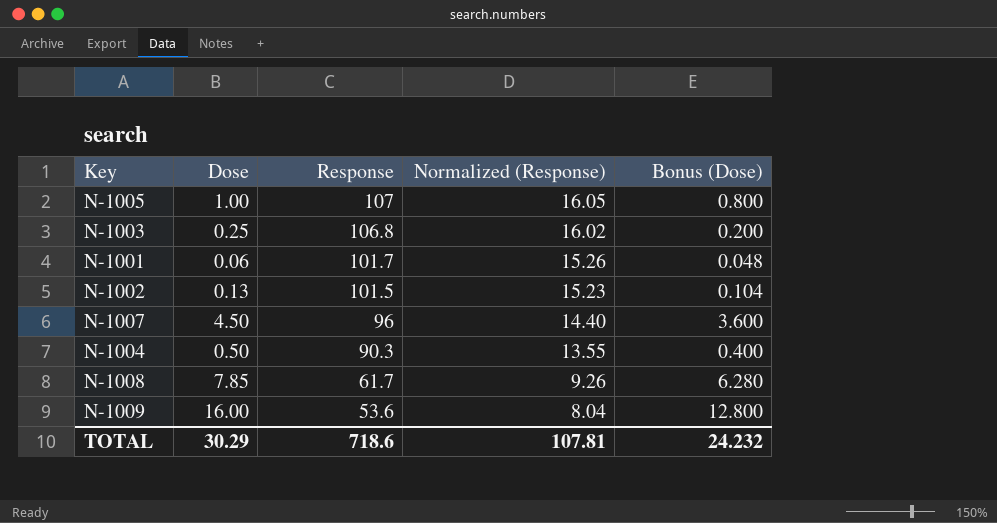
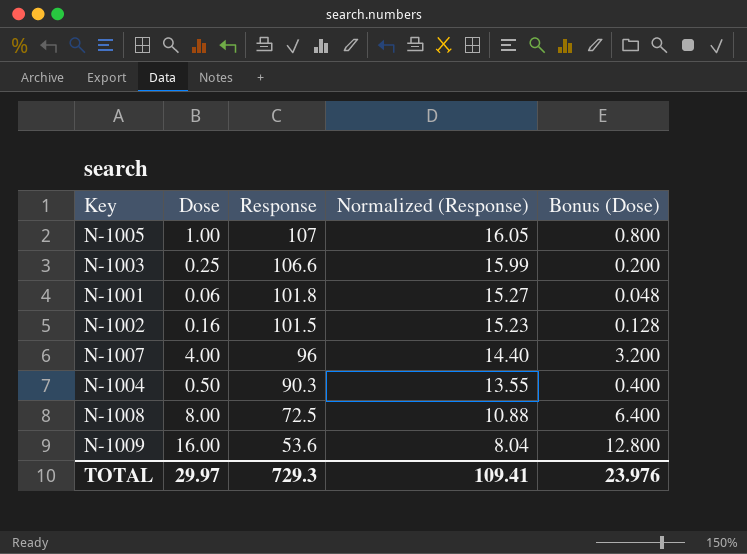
N-1003 | Response: 106.8 -> 106.6
N-1003 | Normalized (Response): 16.02 -> 15.99
N-1001 | Response: 101.7 -> 101.8
N-1001 | Normalized (Response): 15.26 -> 15.27
N-1002 | Dose: 0.13 -> 0.16
N-1002 | Bonus (Dose): 0.104 -> 0.128
N-1007 | Dose: 4.50 -> 4.00
N-1007 | Bonus (Dose): 3.600 -> 3.200
N-1008 | Dose: 7.85 -> 8.00
N-1008 | Response: 61.7 -> 72.5
N-1008 | Normalized (Response): 9.26 -> 10.88
N-1008 | Bonus (Dose): 6.280 -> 6.400
TOTAL | Dose: 30.29 -> 29.97
TOTAL | Response: 718.6 -> 729.3
TOTAL | Normalized (Response): 107.81 -> 109.41
TOTAL | Bonus (Dose): 24.232 -> 23.976

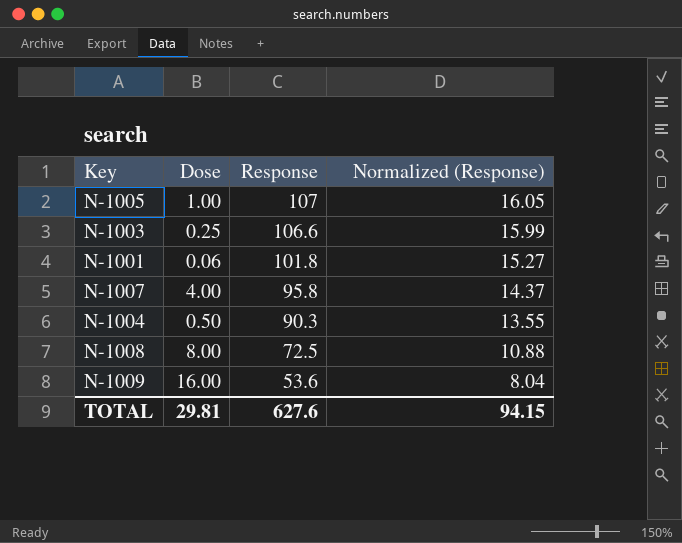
column Bonus (Dose) | formula: [Dose] * 0.8 -> none
row N-1002: 0.16 | 101.5 | 15.23 | 0.128 -> none
N-1007 | Response: 96 -> 95.8
N-1007 | Normalized (Response): 14.40 -> 14.37
TOTAL | Dose: 29.97 -> 29.81
TOTAL | Response: 729.3 -> 627.6
TOTAL | Normalized (Response): 109.41 -> 94.15

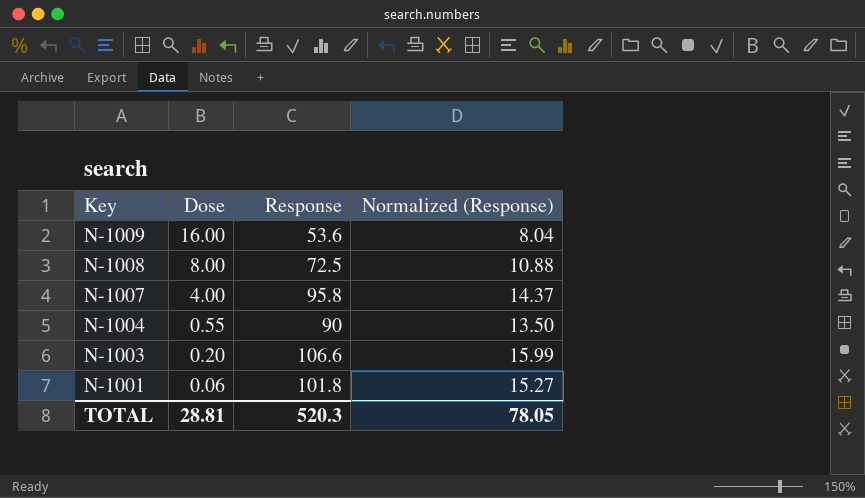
row order: Response descending -> Key descending
row N-1005: 1.00 | 107 | 16.05 -> none
N-1004 | Dose: 0.50 -> 0.55
N-1004 | Response: 90.3 -> 90
N-1004 | Normalized (Response): 13.55 -> 13.50
N-1003 | Dose: 0.25 -> 0.20
TOTAL | Dose: 29.81 -> 28.81
TOTAL | Response: 627.6 -> 520.3
TOTAL | Normalized (Response): 94.15 -> 78.05

